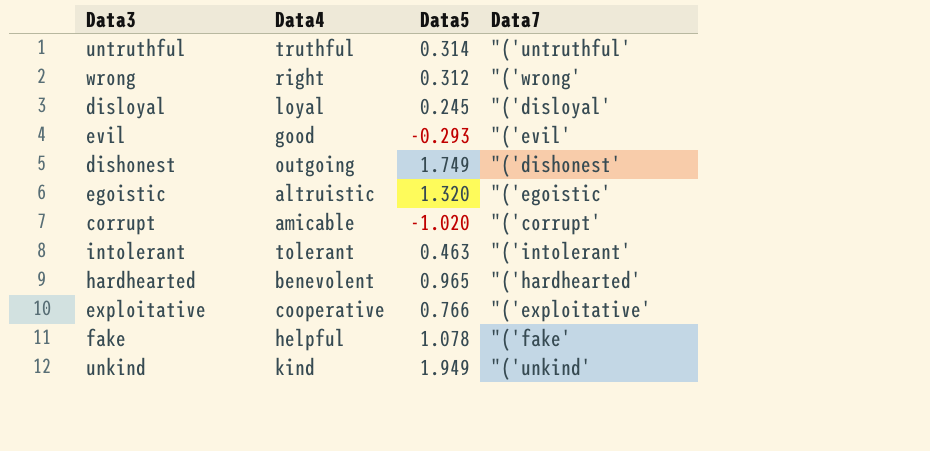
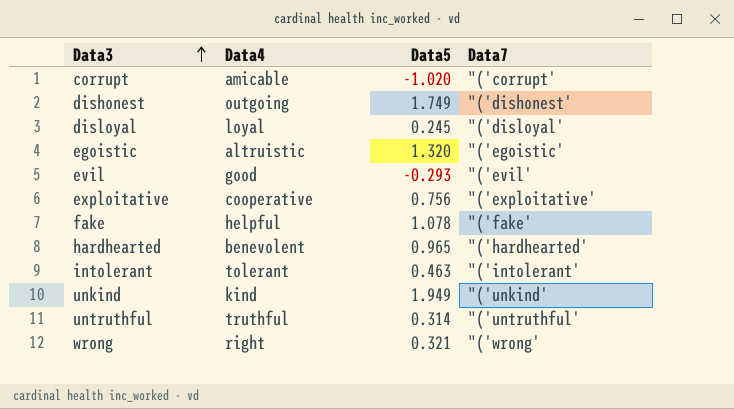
row order: none -> Data3 ascending
exploitative | Data5: 0.766 -> 0.756
wrong | Data5: 0.312 -> 0.321

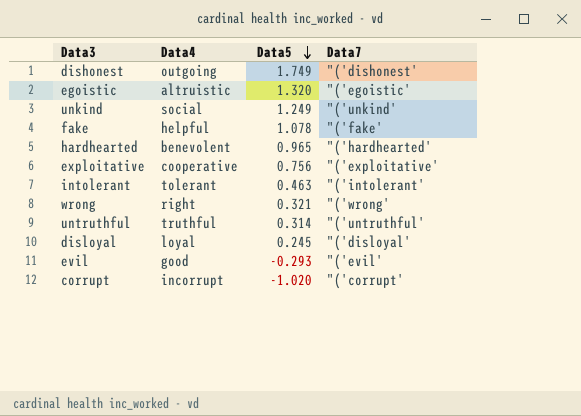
row order: Data3 ascending -> Data5 descending
unkind | Data4: kind -> social
unkind | Data5: 1.949 -> 1.249
corrupt | Data4: amicable -> incorrupt

